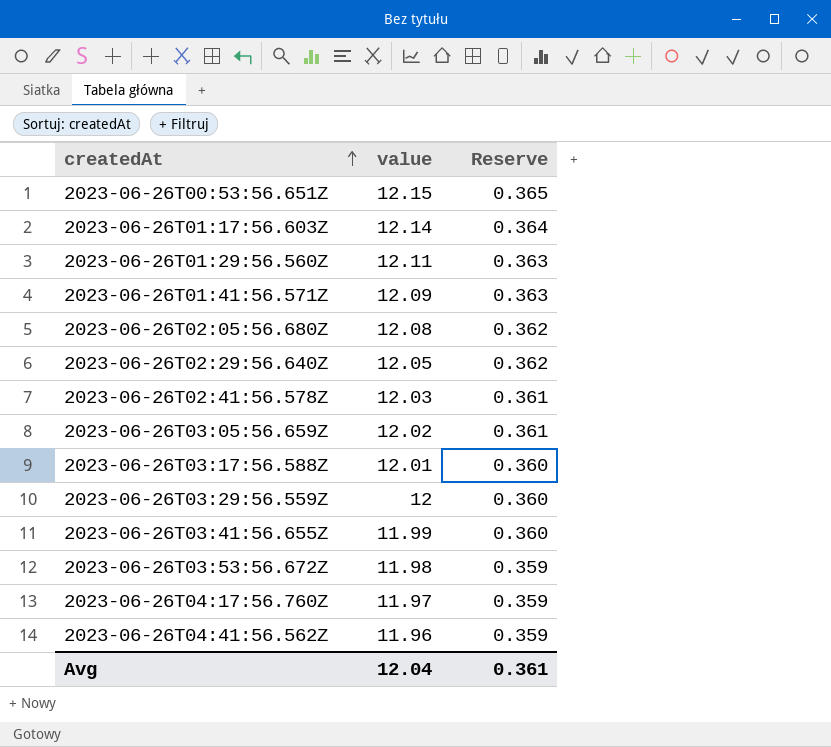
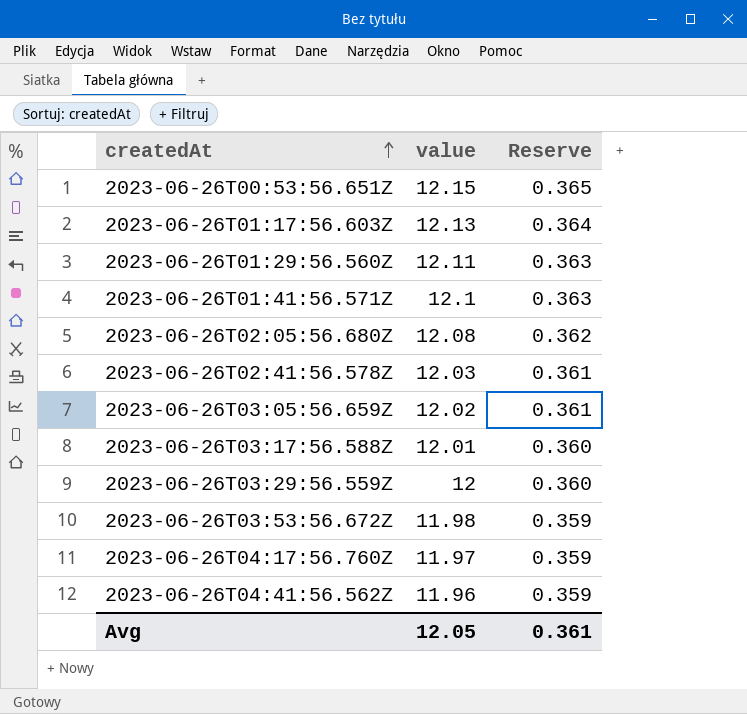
row 2023-06-26T02:29:56.640Z: 12.05 | 0.362 -> none
row 2023-06-26T03:41:56.655Z: 11.99 | 0.360 -> none
2023-06-26T01:17:56.603Z | value: 12.14 -> 12.13
2023-06-26T01:41:56.571Z | value: 12.09 -> 12.1
Avg | value: 12.04 -> 12.05

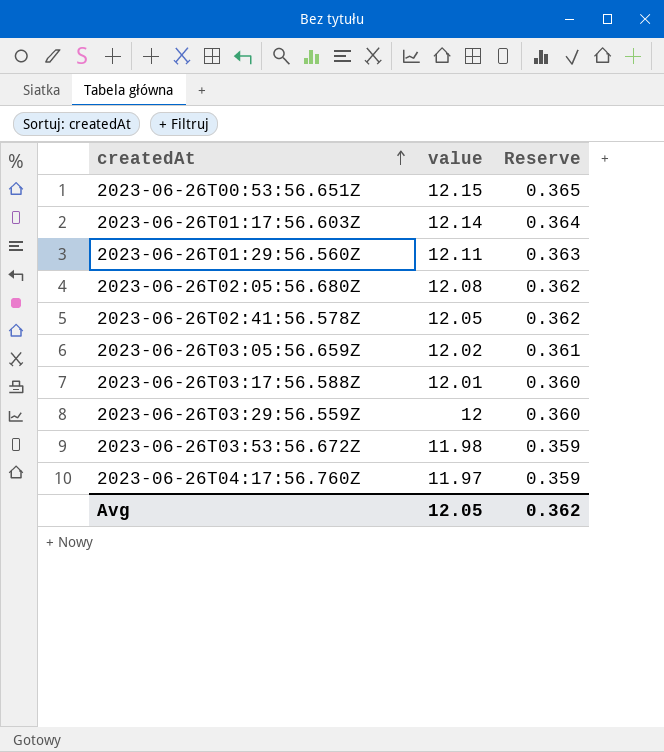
row 2023-06-26T01:41:56.571Z: 12.1 | 0.363 -> none
row 2023-06-26T04:41:56.562Z: 11.96 | 0.359 -> none
2023-06-26T01:17:56.603Z | value: 12.13 -> 12.14
2023-06-26T02:41:56.578Z | value: 12.03 -> 12.05
2023-06-26T02:41:56.578Z | Reserve: 0.361 -> 0.362
Avg | Reserve: 0.361 -> 0.362

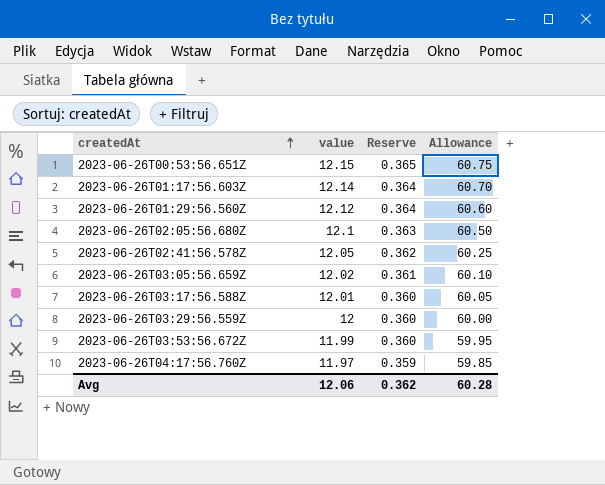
column Allowance | formula: none -> [value] * 5
2023-06-26T01:29:56.560Z | value: 12.11 -> 12.12
2023-06-26T01:29:56.560Z | Reserve: 0.363 -> 0.364
2023-06-26T02:05:56.680Z | value: 12.08 -> 12.1
2023-06-26T02:05:56.680Z | Reserve: 0.362 -> 0.363
2023-06-26T03:53:56.672Z | value: 11.98 -> 11.99
2023-06-26T03:53:56.672Z | Reserve: 0.359 -> 0.360
Avg | value: 12.05 -> 12.06

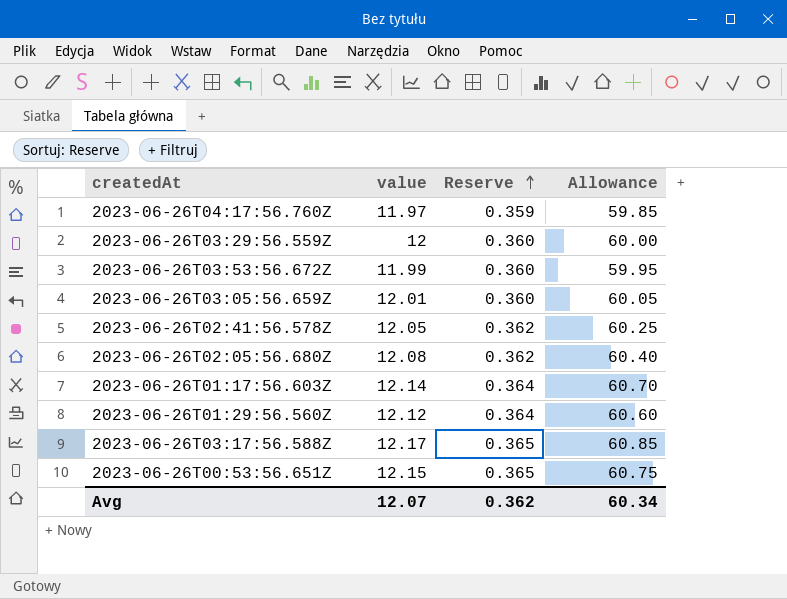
row order: createdAt ascending -> Reserve ascending
2023-06-26T03:05:56.659Z | value: 12.02 -> 12.01
2023-06-26T03:05:56.659Z | Reserve: 0.361 -> 0.360
2023-06-26T03:05:56.659Z | Allowance: 60.10 -> 60.05
2023-06-26T02:05:56.680Z | value: 12.1 -> 12.08
2023-06-26T02:05:56.680Z | Reserve: 0.363 -> 0.362
2023-06-26T02:05:56.680Z | Allowance: 60.50 -> 60.40
2023-06-26T03:17:56.588Z | value: 12.01 -> 12.17
2023-06-26T03:17:56.588Z | Reserve: 0.360 -> 0.365
2023-06-26T03:17:56.588Z | Allowance: 60.05 -> 60.85
Avg | value: 12.06 -> 12.07
Avg | Allowance: 60.28 -> 60.34

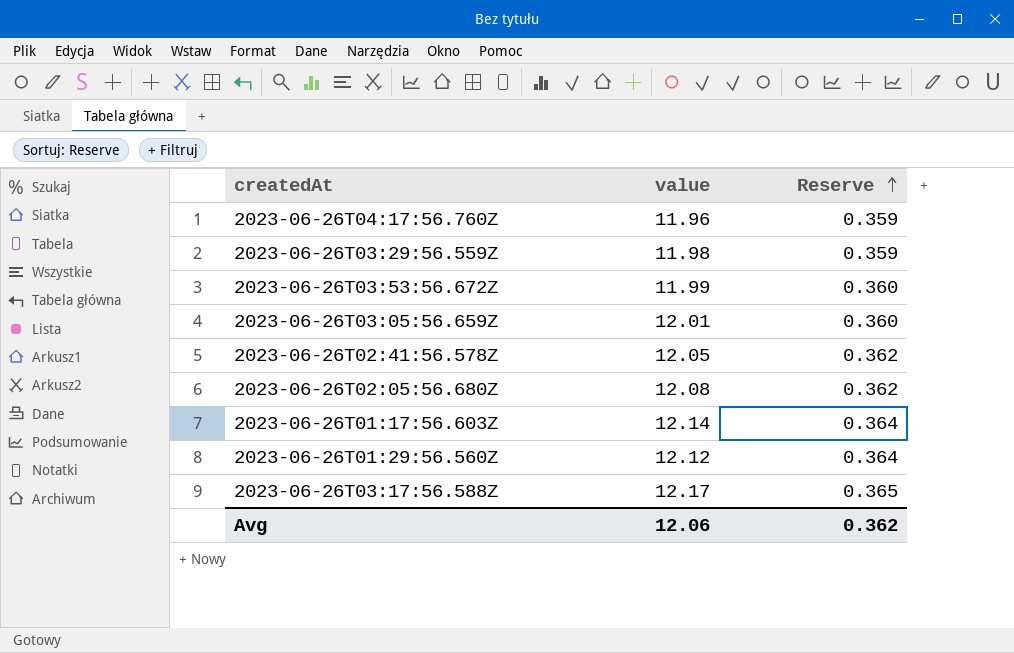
column Allowance | formula: [value] * 5 -> none
row 2023-06-26T00:53:56.651Z: 12.15 | 0.365 | 60.75 -> none
2023-06-26T04:17:56.760Z | value: 11.97 -> 11.96
2023-06-26T03:29:56.559Z | value: 12 -> 11.98
2023-06-26T03:29:56.559Z | Reserve: 0.360 -> 0.359
Avg | value: 12.07 -> 12.06

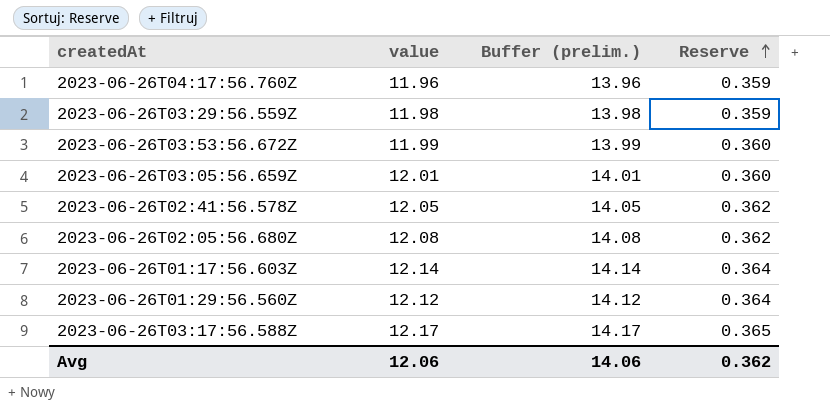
column Buffer (prelim.) | formula: none -> [value] + 2

